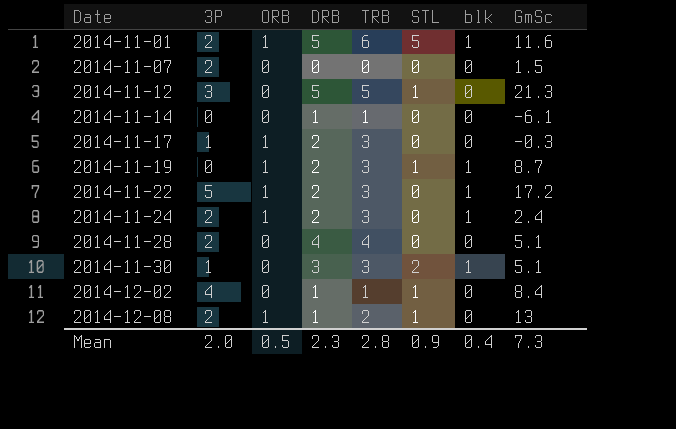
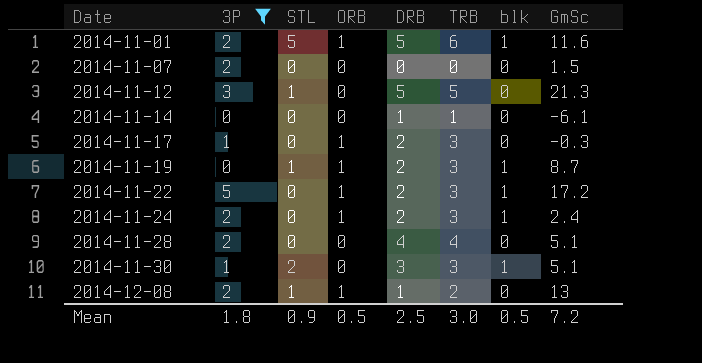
filter: none -> 3P != 4
column STL | position: 6 -> 3
Mean | 3P: 2.0 -> 1.8
Mean | DRB: 2.3 -> 2.5
Mean | TRB: 2.8 -> 3.0
Mean | blk: 0.4 -> 0.5
Mean | GmSc: 7.3 -> 7.2

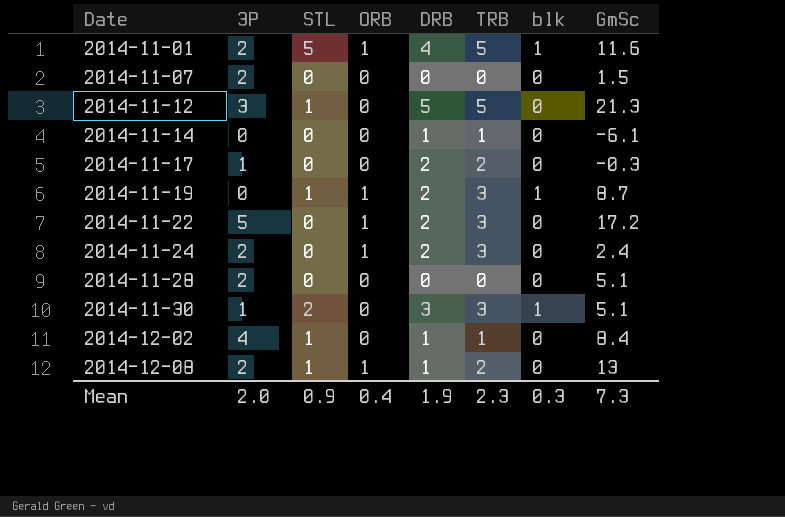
filter: 3P != 4 -> none
2014-11-01 | DRB: 5 -> 4
2014-11-01 | TRB: 6 -> 5
2014-11-17 | ORB: 1 -> 0
2014-11-17 | TRB: 3 -> 2
2014-11-22 | blk: 1 -> 0
2014-11-24 | blk: 1 -> 0
2014-11-28 | DRB: 4 -> 0
2014-11-28 | TRB: 4 -> 0
Mean | 3P: 1.8 -> 2.0
Mean | ORB: 0.5 -> 0.4
Mean | DRB: 2.5 -> 1.9
Mean | TRB: 3.0 -> 2.3
Mean | blk: 0.5 -> 0.3
Mean | GmSc: 7.2 -> 7.3

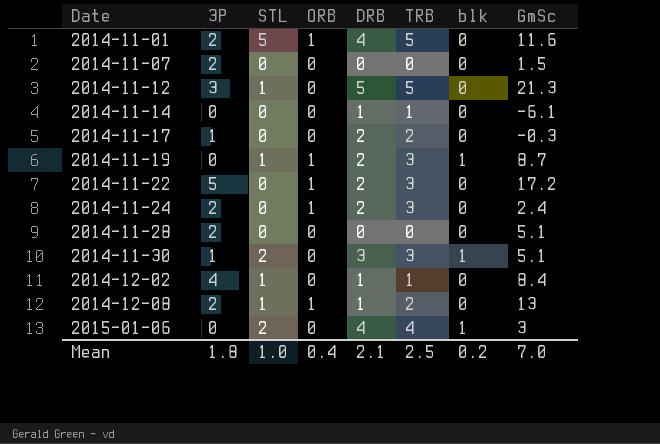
2014-11-01 | blk: 1 -> 0
row 2015-01-06: none -> 0 | 2 | 0 | 4 | 4 | 1 | 3
Mean | 3P: 2.0 -> 1.8
Mean | STL: 0.9 -> 1.0
Mean | DRB: 1.9 -> 2.1
Mean | TRB: 2.3 -> 2.5
Mean | blk: 0.3 -> 0.2
Mean | GmSc: 7.3 -> 7.0

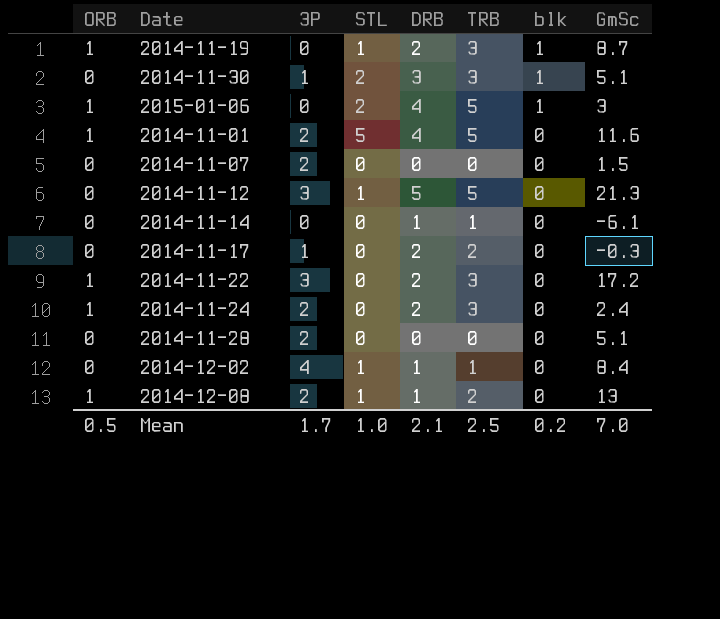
row order: Date ascending -> blk descending
column ORB | position: 4 -> 1
2015-01-06 | ORB: 0 -> 1
2015-01-06 | TRB: 4 -> 5
2014-11-22 | 3P: 5 -> 3
Mean | ORB: 0.4 -> 0.5
Mean | 3P: 1.8 -> 1.7

